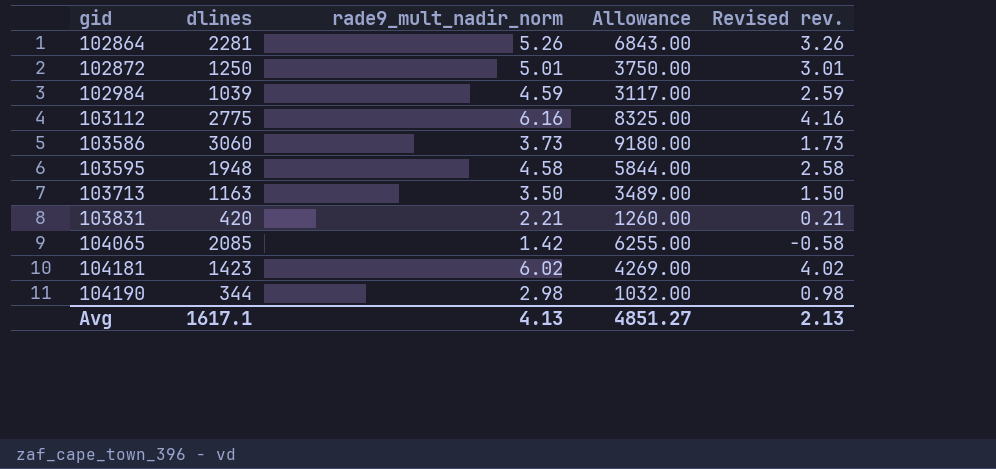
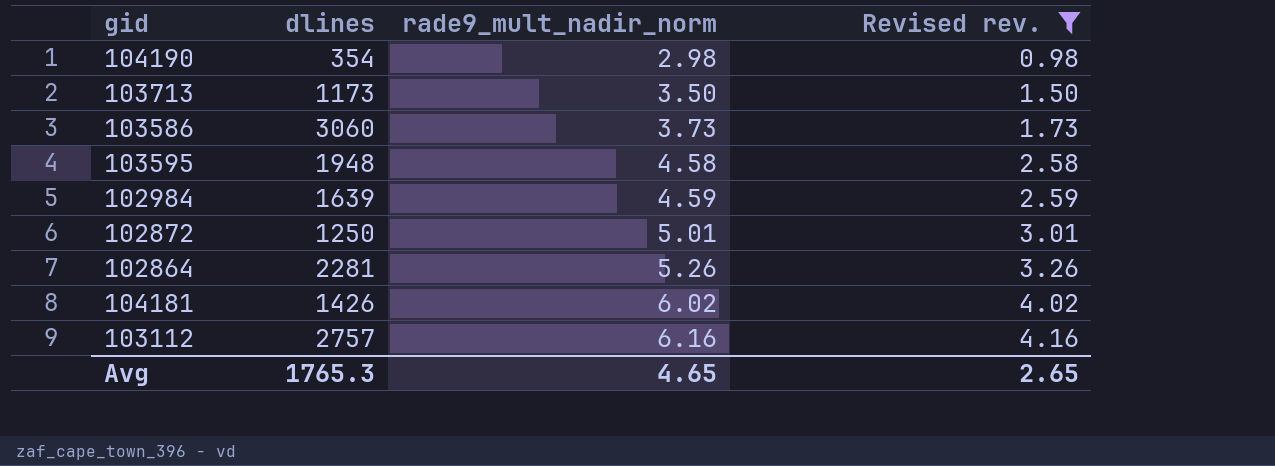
filter: none -> Revised rev. >= 0.98
row order: gid ascending -> rade9_mult_nadir_norm ascending
column Allowance | formula: [dlines] * 3 -> none
104190 | dlines: 344 -> 354
103713 | dlines: 1163 -> 1173
102984 | dlines: 1039 -> 1639
104181 | dlines: 1423 -> 1426
103112 | dlines: 2775 -> 2757
Avg | dlines: 1617.1 -> 1765.3
Avg | rade9_mult_nadir_norm: 4.13 -> 4.65
Avg | Revised rev.: 2.13 -> 2.65

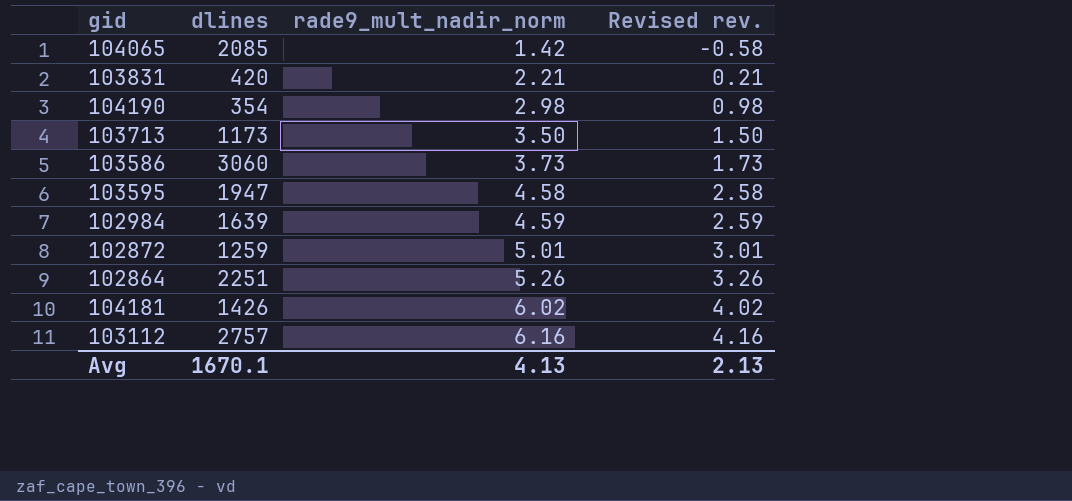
filter: Revised rev. >= 0.98 -> none
103595 | dlines: 1948 -> 1947
102872 | dlines: 1250 -> 1259
102864 | dlines: 2281 -> 2251
Avg | dlines: 1765.3 -> 1670.1
Avg | rade9_mult_nadir_norm: 4.65 -> 4.13
Avg | Revised rev.: 2.65 -> 2.13

